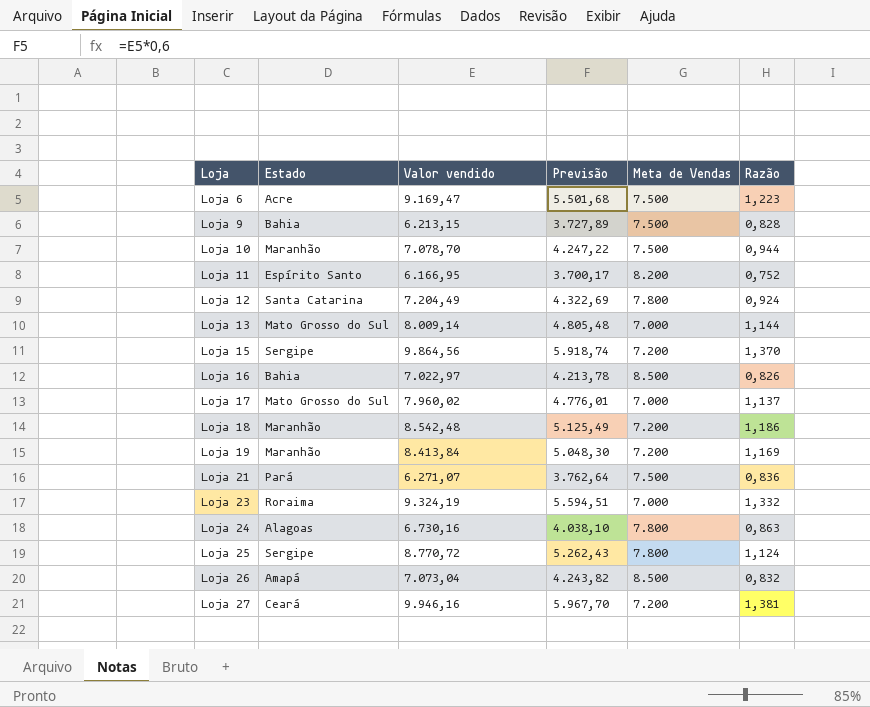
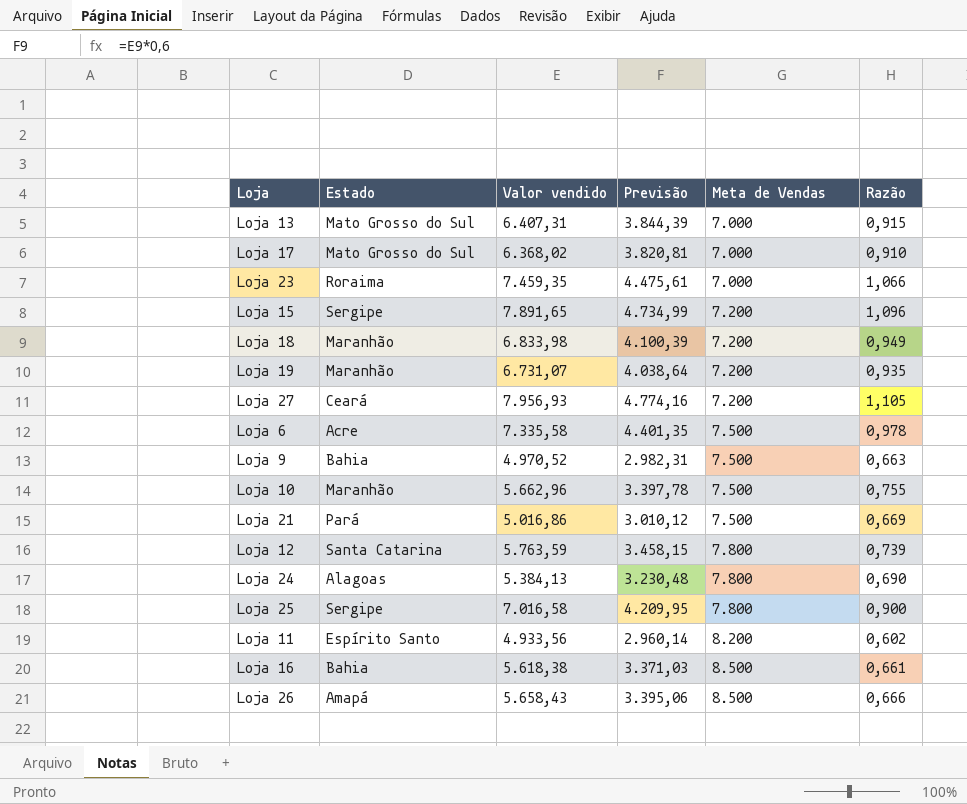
row order: Loja ascending -> Meta de Vendas ascending
Loja 13 | Valor vendido: 8.009,14 -> 6.407,31
Loja 13 | Previsão: 4.805,48 -> 3.844,39
Loja 13 | Razão: 1,144 -> 0,915
Loja 17 | Valor vendido: 7.960,02 -> 6.368,02
Loja 17 | Previsão: 4.776,01 -> 3.820,81
Loja 17 | Razão: 1,137 -> 0,910
Loja 23 | Valor vendido: 9.324,19 -> 7.459,35
Loja 23 | Previsão: 5.594,51 -> 4.475,61
Loja 23 | Razão: 1,332 -> 1,066
Loja 15 | Valor vendido: 9.864,56 -> 7.891,65
Loja 15 | Previsão: 5.918,74 -> 4.734,99
Loja 15 | Razão: 1,370 -> 1,096
Loja 18 | Valor vendido: 8.542,48 -> 6.833,98
Loja 18 | Previsão: 5.125,49 -> 4.100,39
Loja 18 | Razão: 1,186 -> 0,949
Loja 19 | Valor vendido: 8.413,84 -> 6.731,07
Loja 19 | Previsão: 5.048,30 -> 4.038,64
Loja 19 | Razão: 1,169 -> 0,935
Loja 27 | Valor vendido: 9.946,16 -> 7.956,93
Loja 27 | Previsão: 5.967,70 -> 4.774,16
Loja 27 | Razão: 1,381 -> 1,105
Loja 6 | Valor vendido: 9.169,47 -> 7.335,58
Loja 6 | Previsão: 5.501,68 -> 4.401,35
Loja 6 | Razão: 1,223 -> 0,978
Loja 9 | Valor vendido: 6.213,15 -> 4.970,52
Loja 9 | Previsão: 3.727,89 -> 2.982,31
Loja 9 | Razão: 0,828 -> 0,663
Loja 10 | Valor vendido: 7.078,70 -> 5.662,96
Loja 10 | Previsão: 4.247,22 -> 3.397,78
Loja 10 | Razão: 0,944 -> 0,755
Loja 21 | Valor vendido: 6.271,07 -> 5.016,86
Loja 21 | Previsão: 3.762,64 -> 3.010,12
Loja 21 | Razão: 0,836 -> 0,669
Loja 12 | Valor vendido: 7.204,49 -> 5.763,59
Loja 12 | Previsão: 4.322,69 -> 3.458,15
Loja 12 | Razão: 0,924 -> 0,739
Loja 24 | Valor vendido: 6.730,16 -> 5.384,13
Loja 24 | Previsão: 4.038,10 -> 3.230,48
Loja 24 | Razão: 0,863 -> 0,690
Loja 25 | Valor vendido: 8.770,72 -> 7.016,58
Loja 25 | Previsão: 5.262,43 -> 4.209,95
Loja 25 | Razão: 1,124 -> 0,900
Loja 11 | Valor vendido: 6.166,95 -> 4.933,56
Loja 11 | Previsão: 3.700,17 -> 2.960,14
Loja 11 | Razão: 0,752 -> 0,602
Loja 16 | Valor vendido: 7.022,97 -> 5.618,38
Loja 16 | Previsão: 4.213,78 -> 3.371,03
Loja 16 | Razão: 0,826 -> 0,661
Loja 26 | Valor vendido: 7.073,04 -> 5.658,43
Loja 26 | Previsão: 4.243,82 -> 3.395,06
Loja 26 | Razão: 0,832 -> 0,666

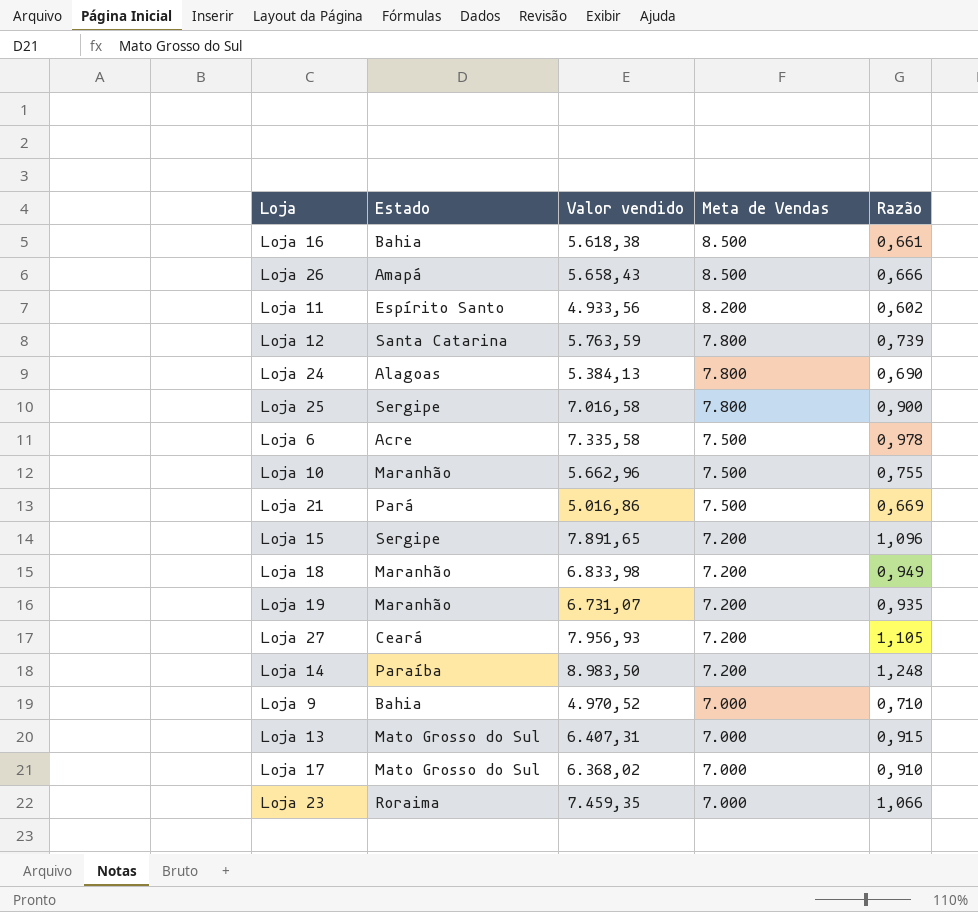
row order: Meta de Vendas ascending -> Meta de Vendas descending
column Previsão | formula: [Valor vendido] * 0,6 -> none
row Loja 14: none -> Paraíba | 8.983,50 | 7.200 | 1,248
Loja 9 | Meta de Vendas: 7.500 -> 7.000
Loja 9 | Razão: 0,663 -> 0,710

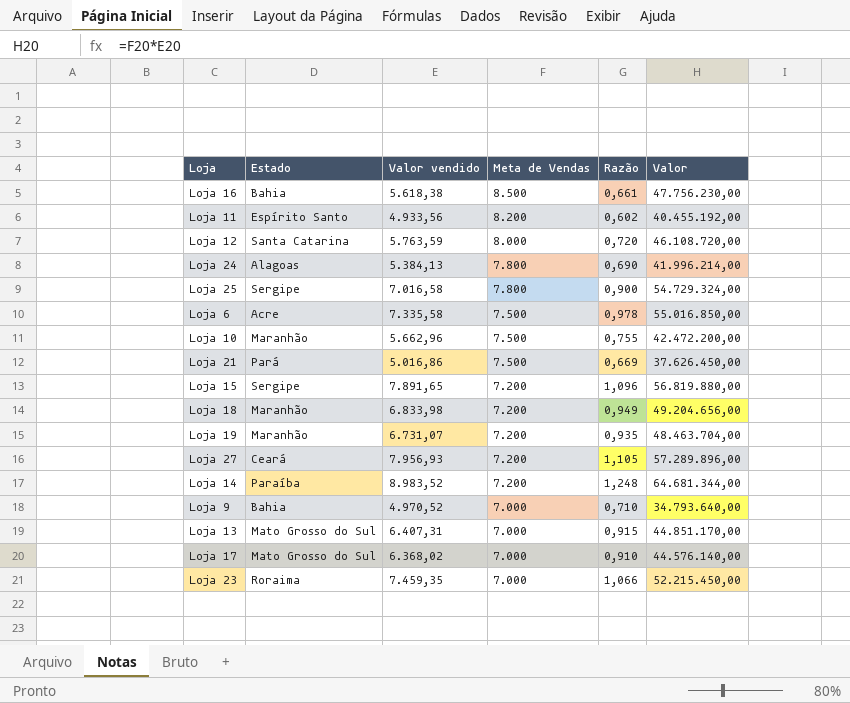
column Valor | formula: none -> [Valor vendido] * [Meta de Vendas]
row Loja 26: Amapá | 5.658,43 | 8.500 | 0,666 -> none
Loja 12 | Meta de Vendas: 7.800 -> 8.000
Loja 12 | Razão: 0,739 -> 0,720
Loja 14 | Valor vendido: 8.983,50 -> 8.983,52

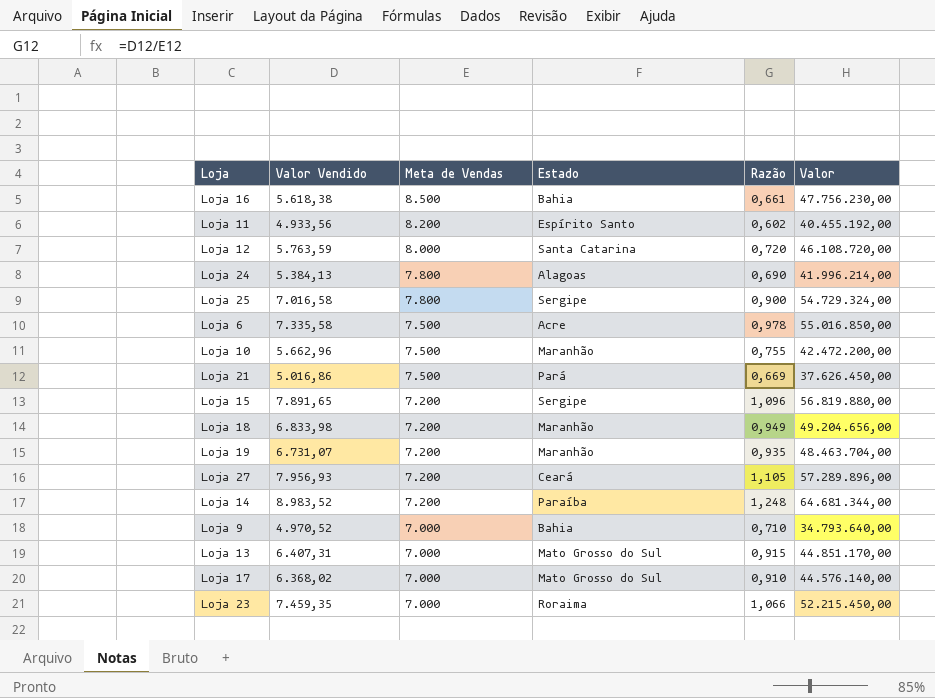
column name: Valor vendido -> Valor Vendido
column Estado | position: 2 -> 4

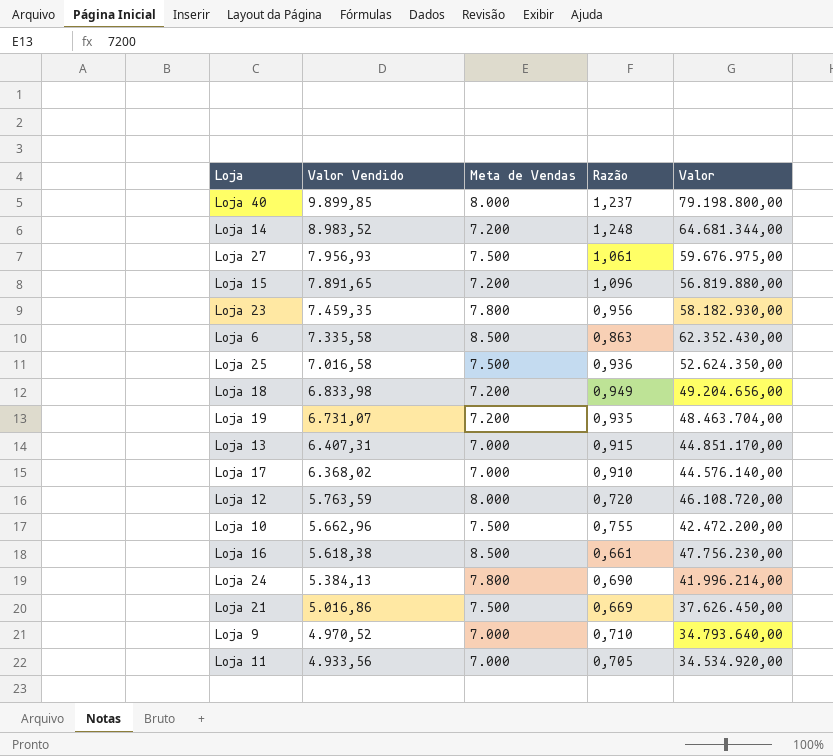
row order: Meta de Vendas descending -> Valor Vendido descending
column Estado | position: 4 -> none
row Loja 40: none -> 9.899,85 | 8.000 | 1,237 | 79.198.800,00
Loja 27 | Meta de Vendas: 7.200 -> 7.500
Loja 27 | Razão: 1,105 -> 1,061
Loja 27 | Valor: 57.289.896,00 -> 59.676.975,00
Loja 23 | Meta de Vendas: 7.000 -> 7.800
Loja 23 | Razão: 1,066 -> 0,956
Loja 23 | Valor: 52.215.450,00 -> 58.182.930,00
Loja 6 | Meta de Vendas: 7.500 -> 8.500
Loja 6 | Razão: 0,978 -> 0,863
Loja 6 | Valor: 55.016.850,00 -> 62.352.430,00
Loja 25 | Meta de Vendas: 7.800 -> 7.500
Loja 25 | Razão: 0,900 -> 0,936
Loja 25 | Valor: 54.729.324,00 -> 52.624.350,00
Loja 11 | Meta de Vendas: 8.200 -> 7.000
Loja 11 | Razão: 0,602 -> 0,705
Loja 11 | Valor: 40.455.192,00 -> 34.534.920,00

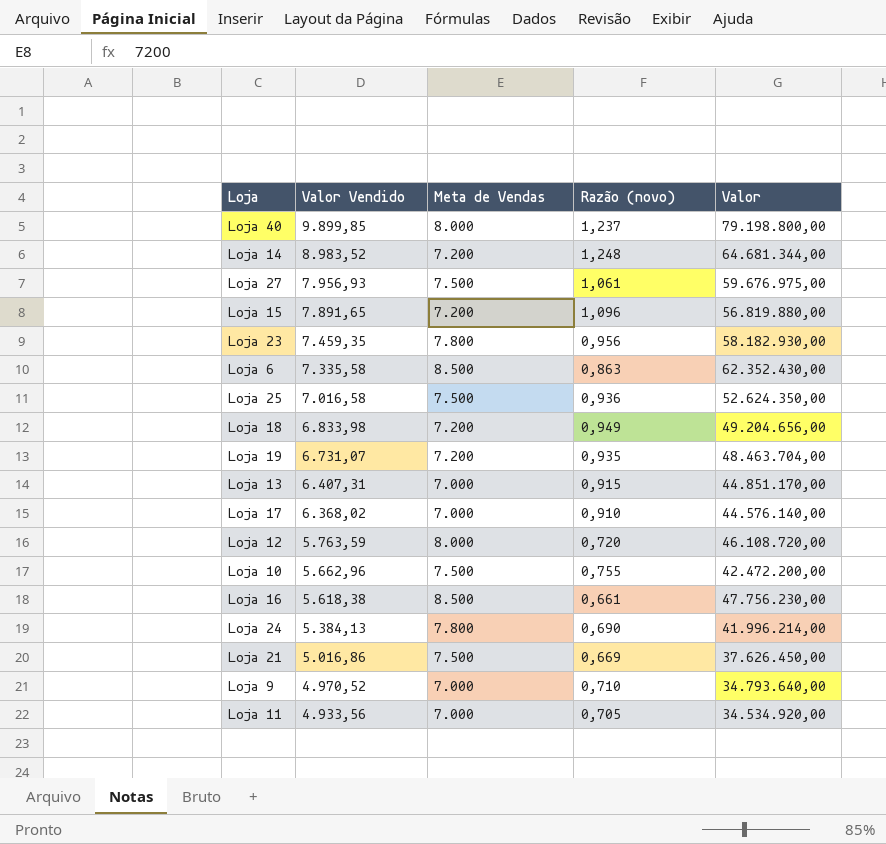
column name: Razão -> Razão (novo)

